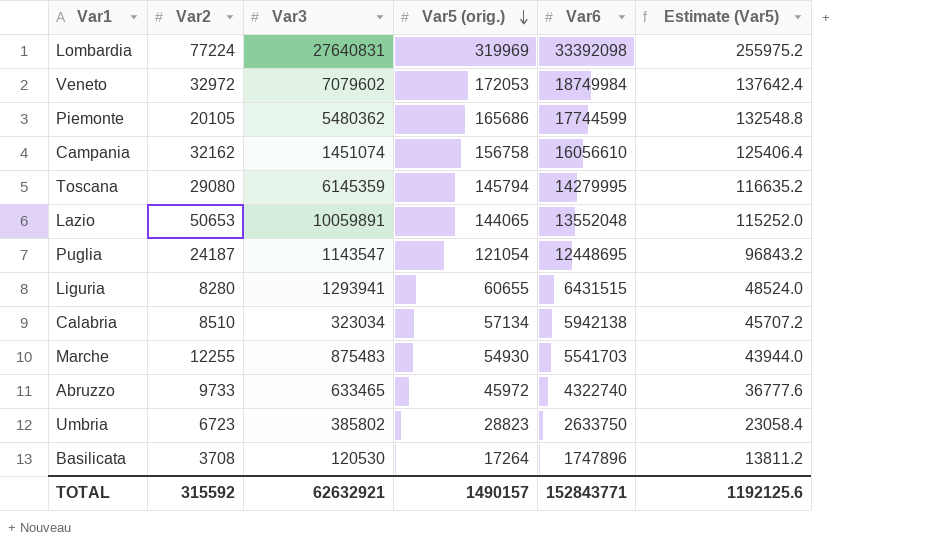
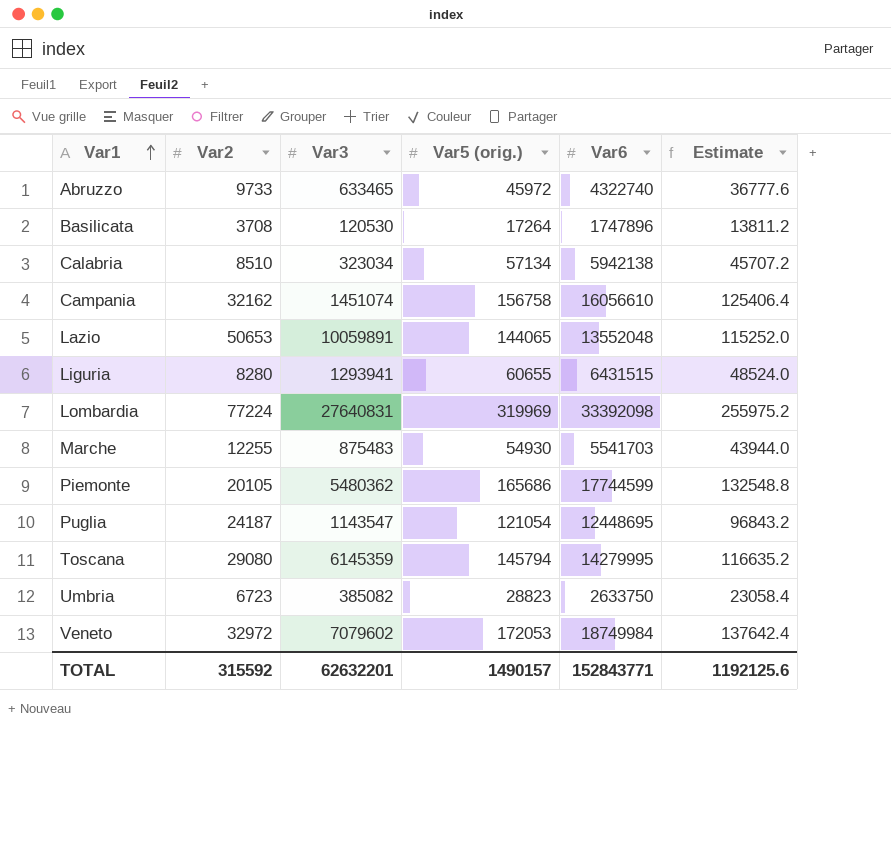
row order: Var5 (orig.) descending -> Var1 ascending
column name: Estimate (Var5) -> Estimate
Umbria | Var3: 385802 -> 385082
TOTAL | Var3: 62632921 -> 62632201

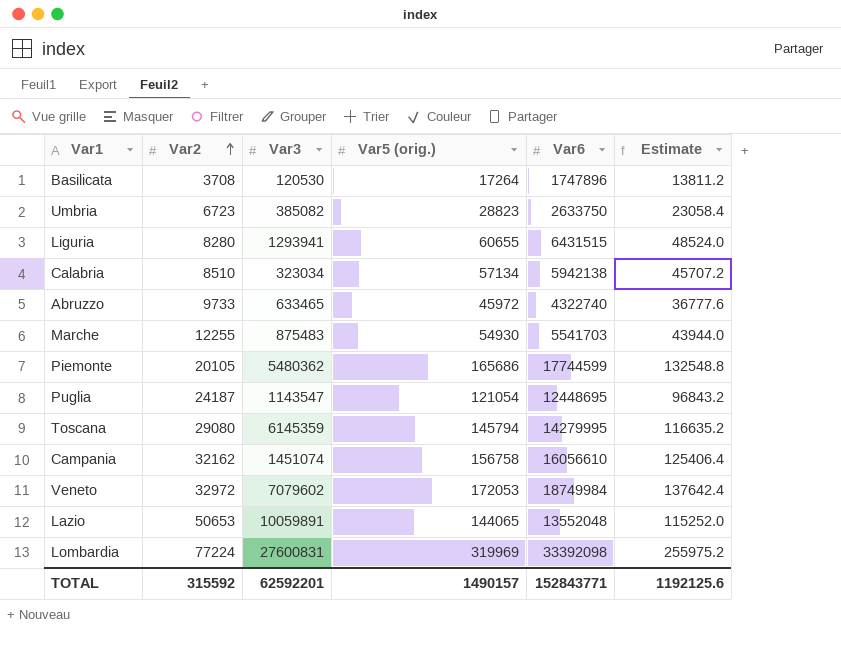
row order: Var1 ascending -> Var2 ascending
Lombardia | Var3: 27640831 -> 27600831
TOTAL | Var3: 62632201 -> 62592201

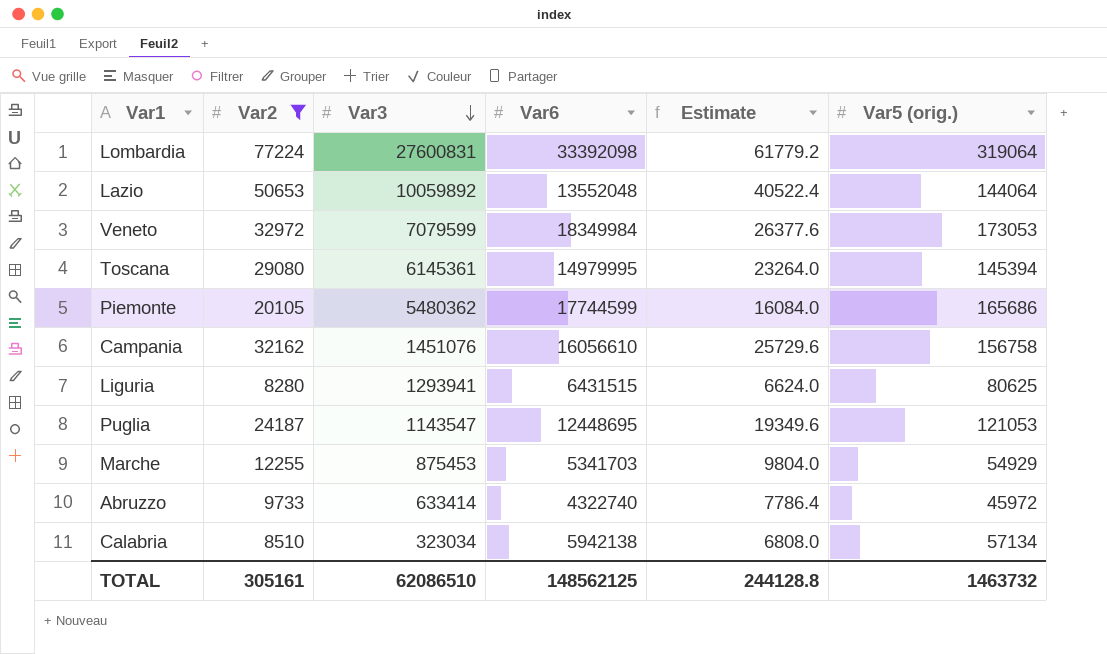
filter: none -> Var2 >= 8280
row order: Var2 ascending -> Var3 descending
column Estimate | formula: [Var5 (orig.)] * 0.8 -> [Var2] * 0.8
column Var5 (orig.) | position: 4 -> 6
Lombardia | Var5 (orig.): 319969 -> 319064
Lazio | Var3: 10059891 -> 10059892
Lazio | Var5 (orig.): 144065 -> 144064
Veneto | Var3: 7079602 -> 7079599
Veneto | Var6: 18749984 -> 18349984
Veneto | Var5 (orig.): 172053 -> 173053
Toscana | Var3: 6145359 -> 6145361
Toscana | Var6: 14279995 -> 14979995
Toscana | Var5 (orig.): 145794 -> 145394
Campania | Var3: 1451074 -> 1451076
Liguria | Var5 (orig.): 60655 -> 80625
Puglia | Var5 (orig.): 121054 -> 121053
Marche | Var3: 875483 -> 875453
Marche | Var6: 5541703 -> 5341703
Marche | Var5 (orig.): 54930 -> 54929
Abruzzo | Var3: 633465 -> 633414
TOTAL | Var2: 315592 -> 305161
TOTAL | Var3: 62592201 -> 62086510
TOTAL | Var6: 152843771 -> 148562125
TOTAL | Estimate: 1192125.6 -> 244128.8
TOTAL | Var5 (orig.): 1490157 -> 1463732

